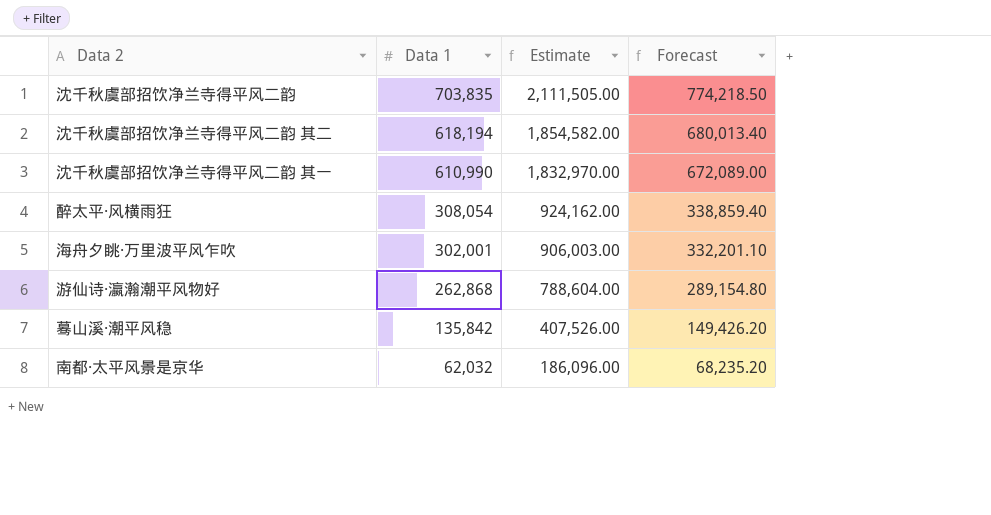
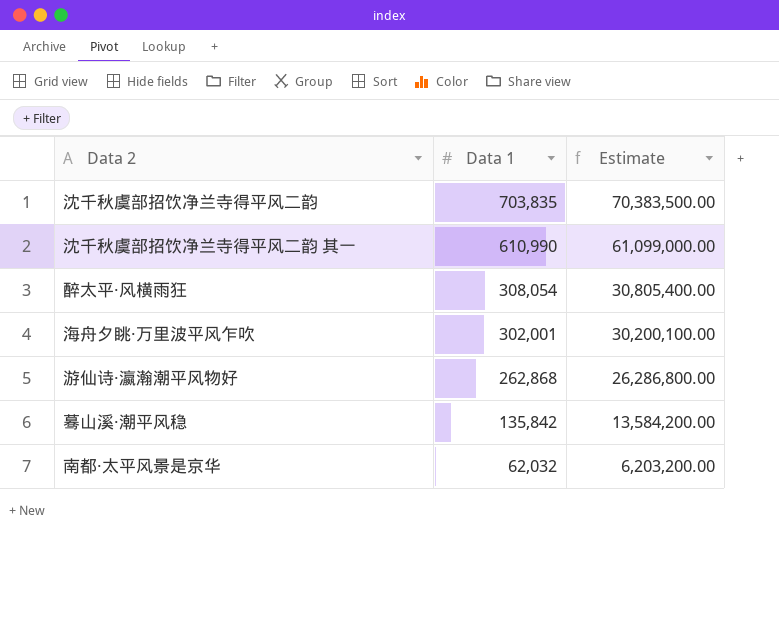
column Forecast | formula: [Data 1] * 1.1 -> none
column Estimate | formula: [Data 1] * 3 -> [Data 1] * 100
row 沈千秋虞部招饮净兰寺得平风二韵 其二: 618,194 | 1,854,582.00 | 680,013.40 -> none

